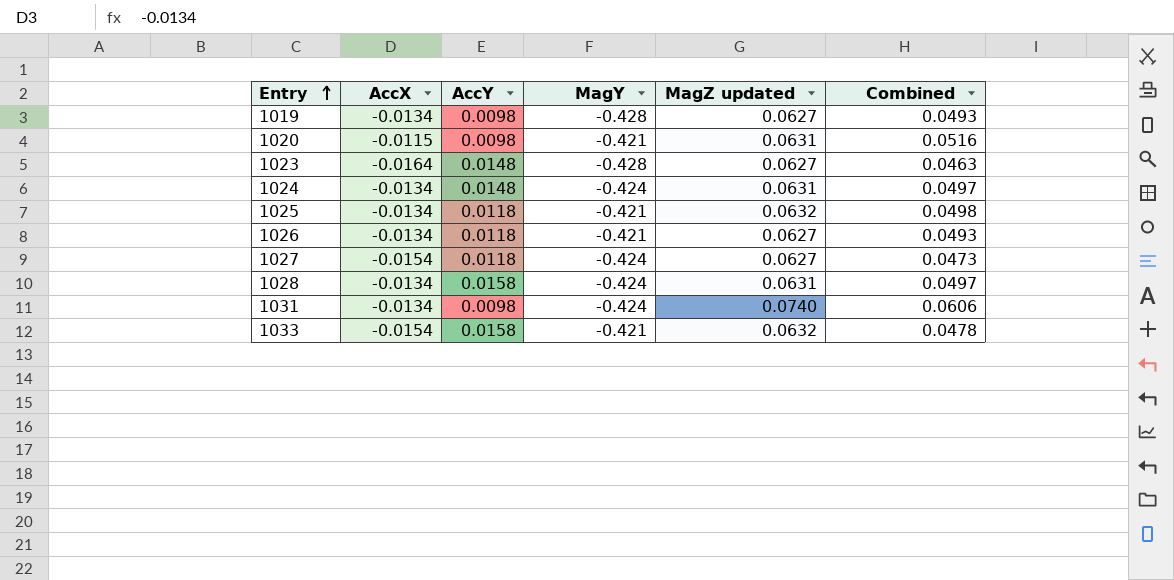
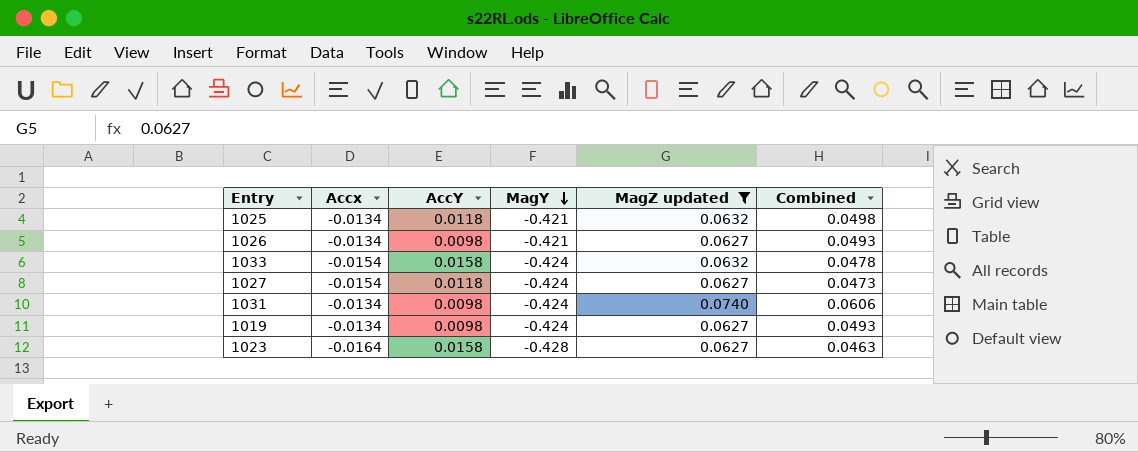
filter: none -> MagZ updated != 0.0631
row order: Entry ascending -> MagY descending
column name: AccX -> Accx
1026 | AccY: 0.0118 -> 0.0098
1033 | MagY: -0.421 -> -0.424
1019 | MagY: -0.428 -> -0.424
1023 | AccY: 0.0148 -> 0.0158

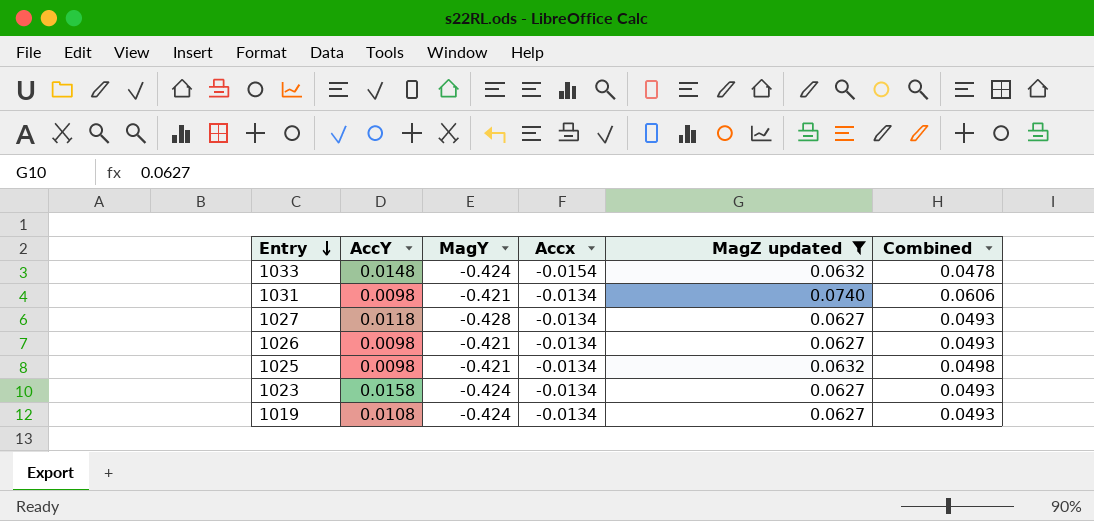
row order: MagY descending -> Entry descending
column Accx | position: 2 -> 4
1033 | AccY: 0.0158 -> 0.0148
1031 | MagY: -0.424 -> -0.421
1027 | MagY: -0.424 -> -0.428
1027 | Accx: -0.0154 -> -0.0134
1027 | Combined: 0.0473 -> 0.0493
1025 | AccY: 0.0118 -> 0.0098
1023 | MagY: -0.428 -> -0.424
1023 | Accx: -0.0164 -> -0.0134
1023 | Combined: 0.0463 -> 0.0493
1019 | AccY: 0.0098 -> 0.0108

